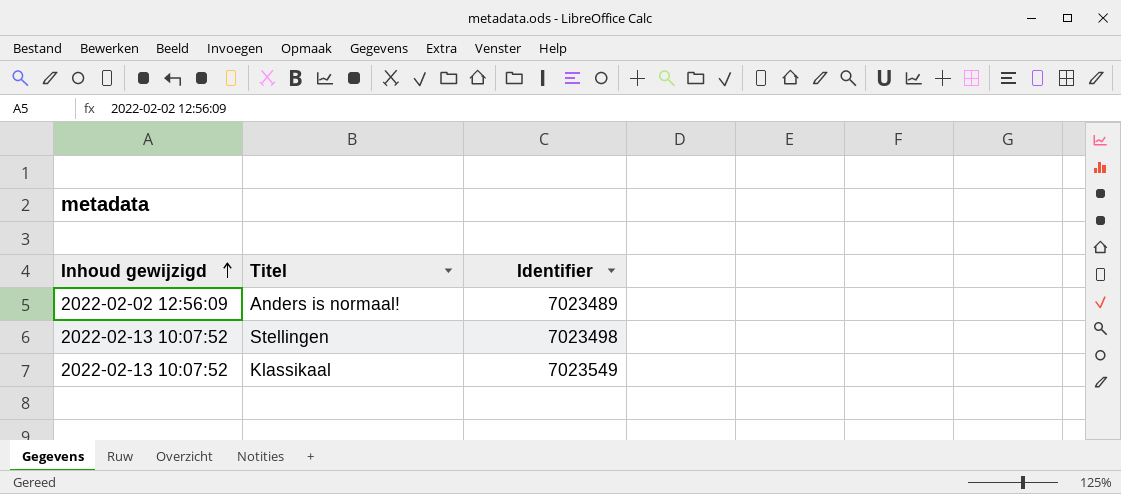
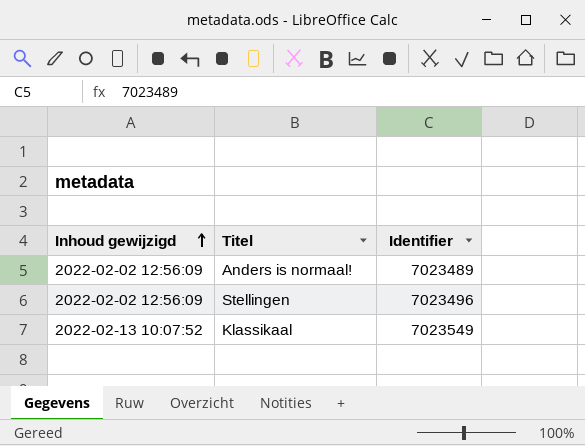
Stellingen | Inhoud gewijzigd: 2022-02-13 10:07:52 -> 2022-02-02 12:56:09
Stellingen | Identifier: 7023498 -> 7023496

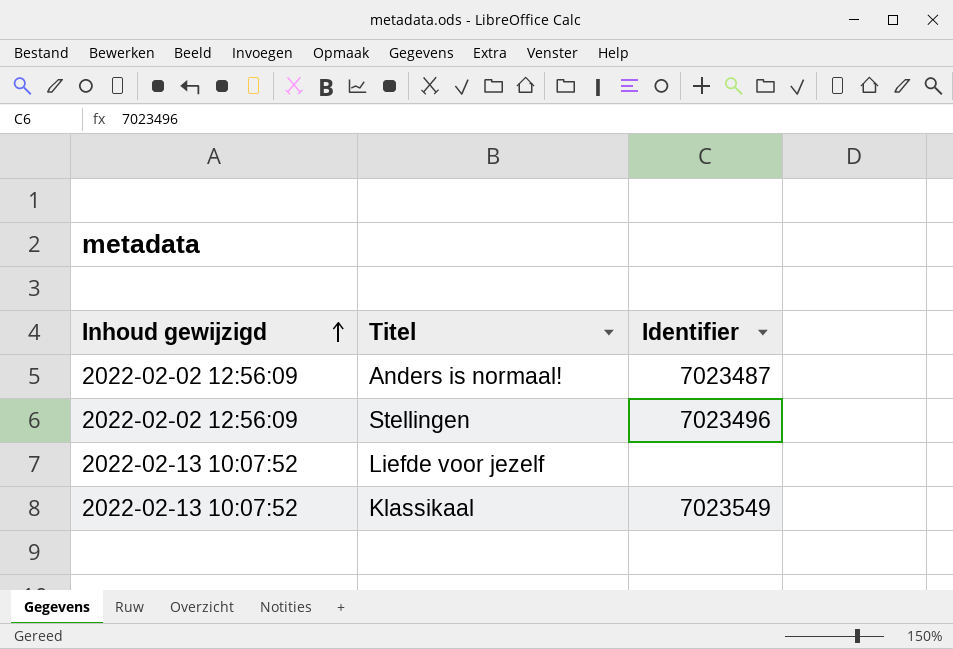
Anders is normaal! | Identifier: 7023489 -> 7023487
row Liefde voor jezelf: none -> 2022-02-13 10:07:52 | none

